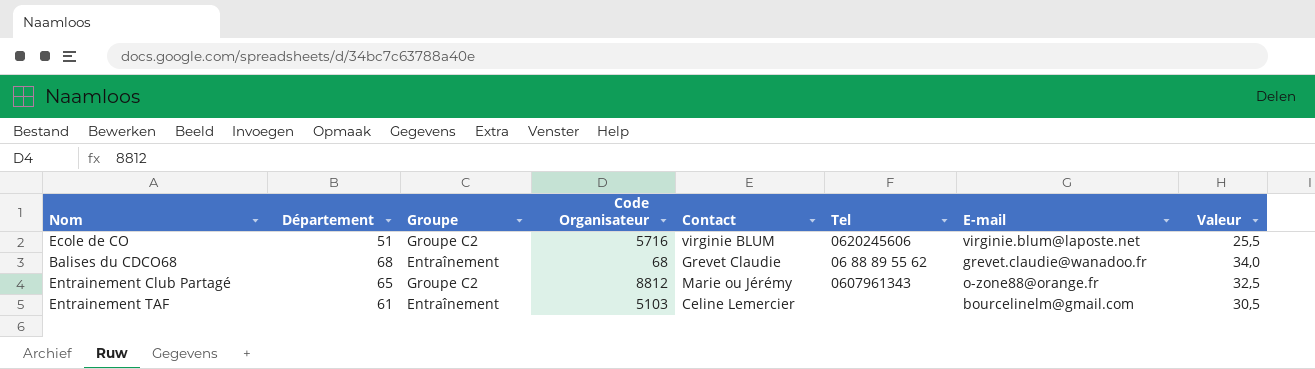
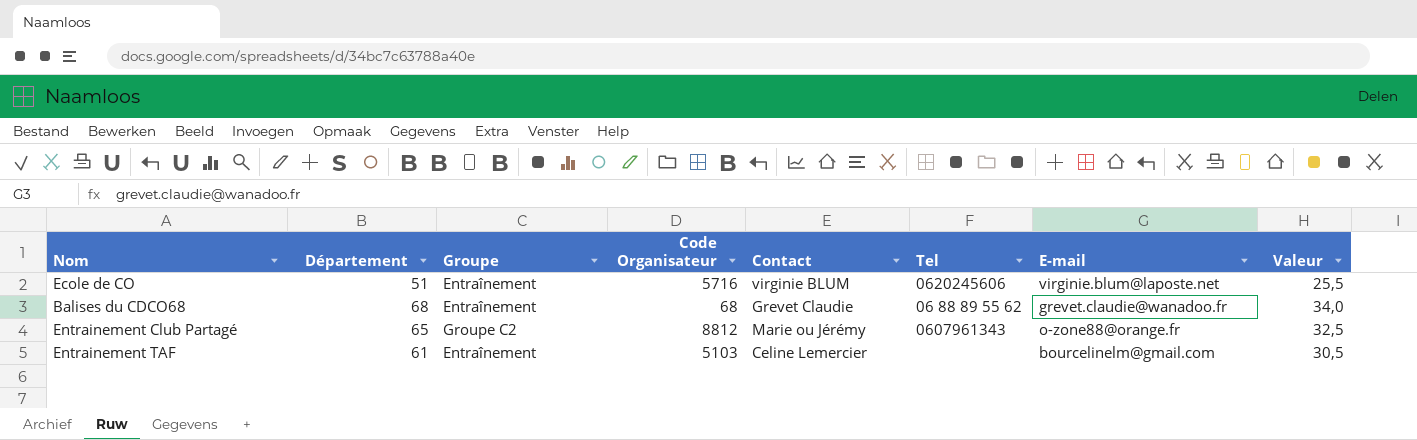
Ecole de CO | Groupe: Groupe C2 -> Entraînement

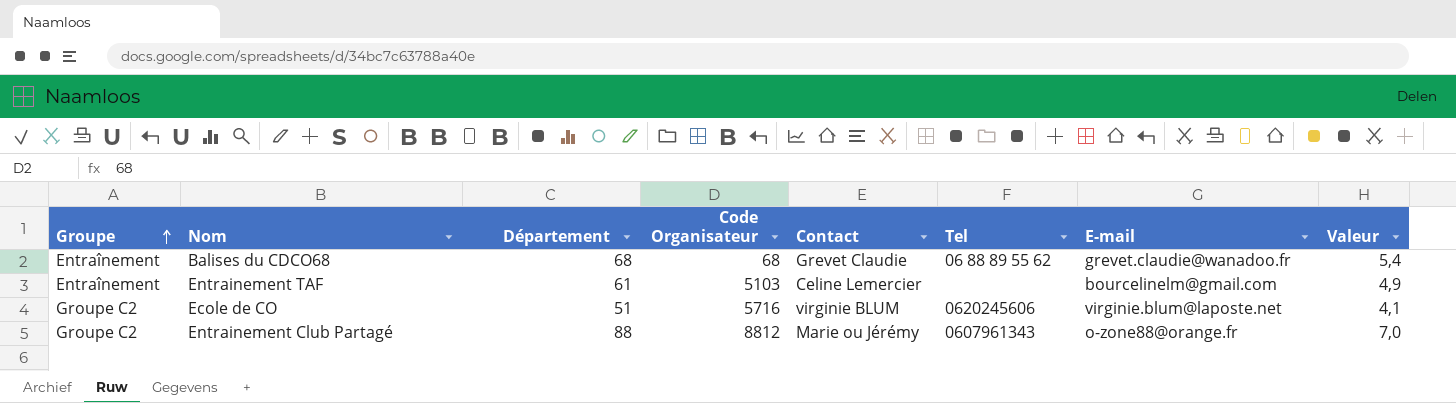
row order: none -> Groupe ascending
column Groupe | position: 3 -> 1
column Valeur | formula: [Département] * 0,5 -> [Département] * 0,08
Ecole de CO | Groupe: Entraînement -> Groupe C2
Entrainement Club Partagé | Département: 65 -> 88

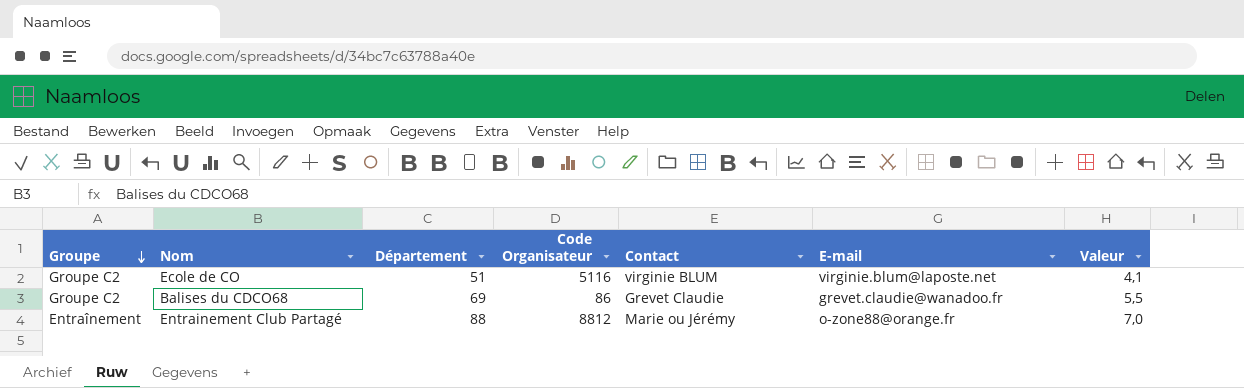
row order: Groupe ascending -> Groupe descending
column Tel | position: 6 -> none
row Entrainement TAF: Entraînement | 61 | 5103 | Celine Lemercier | none | bourcelinelm@gmail.com | 4,9 -> none
Ecole de CO | Code Organisateur: 5716 -> 5116
Balises du CDCO68 | Groupe: Entraînement -> Groupe C2
Balises du CDCO68 | Département: 68 -> 69
Balises du CDCO68 | Code Organisateur: 68 -> 86
Balises du CDCO68 | Valeur: 5,4 -> 5,5
Entrainement Club Partagé | Groupe: Groupe C2 -> Entraînement

